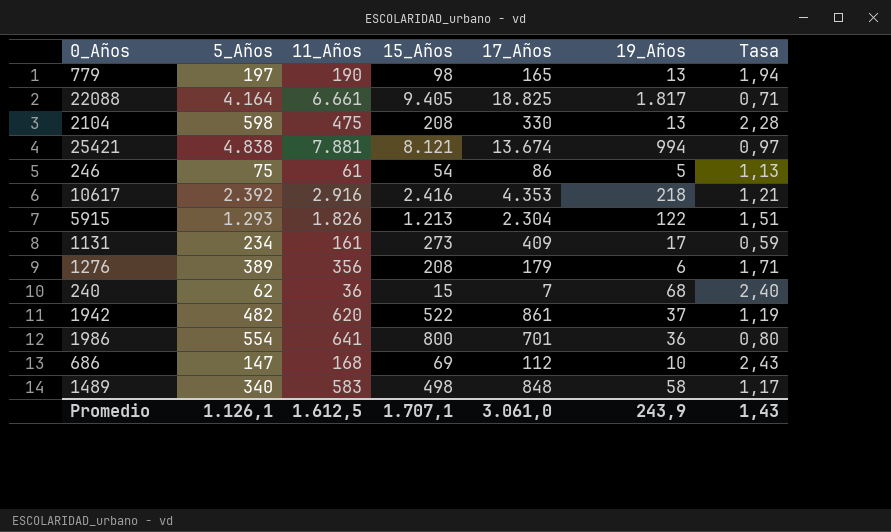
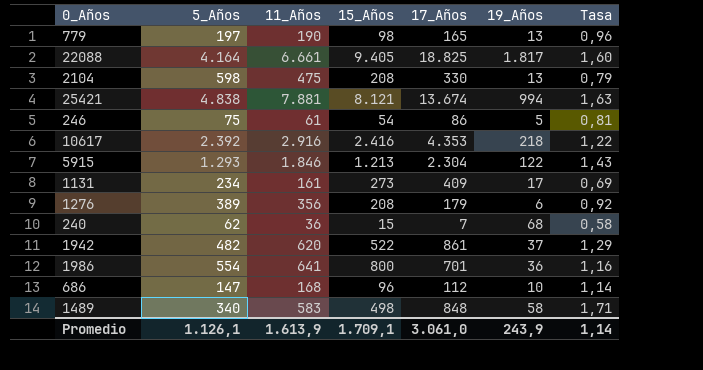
column Tasa | formula: [11_Años] / [15_Años] -> [11_Años] / [5_Años]
5915 | 11_Años: 1.826 -> 1.846
686 | 15_Años: 69 -> 96
Promedio | 11_Años: 1.612,5 -> 1.613,9
Promedio | 15_Años: 1.707,1 -> 1.709,1
Promedio | Tasa: 1,43 -> 1,14

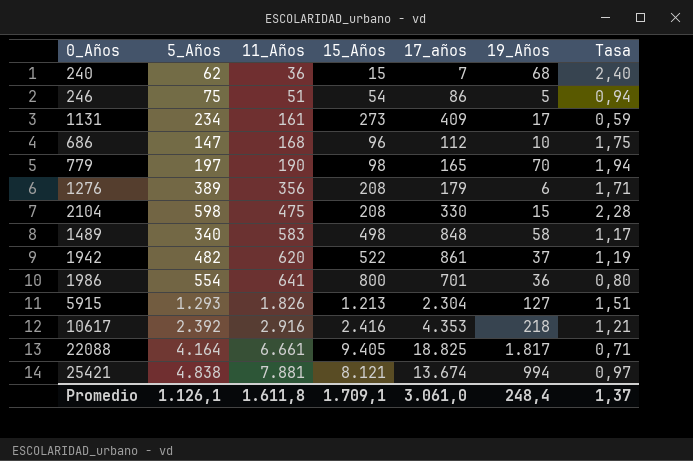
row order: none -> 11_Años ascending
column name: 17_Años -> 17_años
column Tasa | formula: [11_Años] / [5_Años] -> [11_Años] / [15_Años]
246 | 11_Años: 61 -> 51
779 | 19_Años: 13 -> 70
2104 | 19_Años: 13 -> 15
5915 | 11_Años: 1.846 -> 1.826
5915 | 19_Años: 122 -> 127
Promedio | 11_Años: 1.613,9 -> 1.611,8
Promedio | 19_Años: 243,9 -> 248,4
Promedio | Tasa: 1,14 -> 1,37

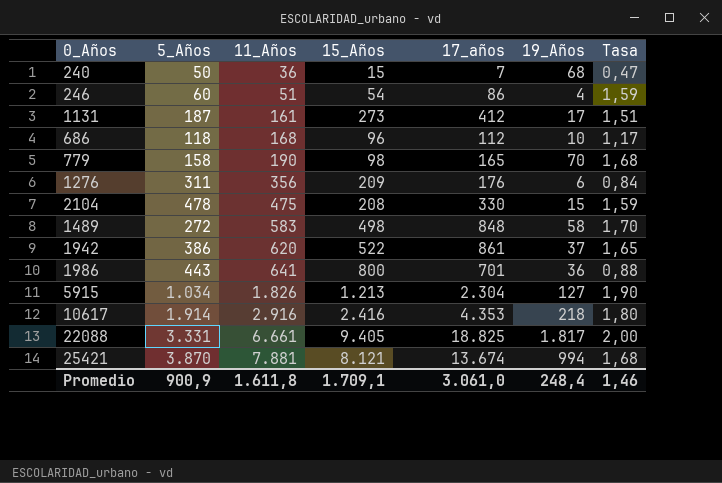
column Tasa | formula: [11_Años] / [15_Años] -> [17_años] / [15_Años]
240 | 5_Años: 62 -> 50
246 | 5_Años: 75 -> 60
246 | 19_Años: 5 -> 4
1131 | 5_Años: 234 -> 187
1131 | 17_años: 409 -> 412
686 | 5_Años: 147 -> 118
779 | 5_Años: 197 -> 158
1276 | 5_Años: 389 -> 311
1276 | 15_Años: 208 -> 209
1276 | 17_años: 179 -> 176
2104 | 5_Años: 598 -> 478
1489 | 5_Años: 340 -> 272
1942 | 5_Años: 482 -> 386
1986 | 5_Años: 554 -> 443
5915 | 5_Años: 1.293 -> 1.034
10617 | 5_Años: 2.392 -> 1.914
22088 | 5_Años: 4.164 -> 3.331
25421 | 5_Años: 4.838 -> 3.870
Promedio | 5_Años: 1.126,1 -> 900,9
Promedio | Tasa: 1,37 -> 1,46

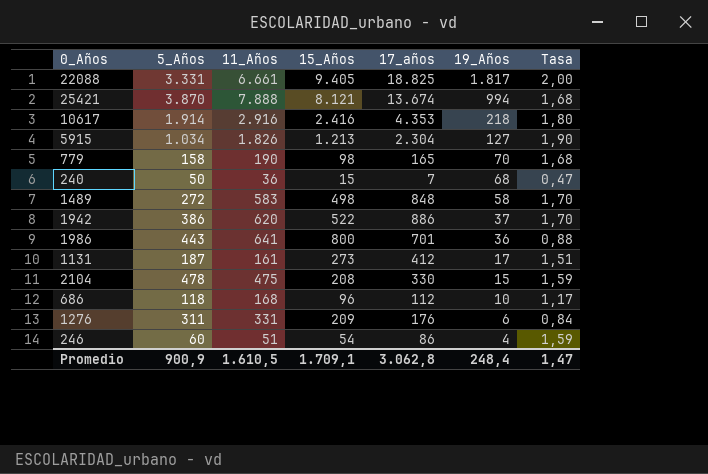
row order: 11_Años ascending -> 19_Años descending
25421 | 11_Años: 7.881 -> 7.888
1942 | 17_años: 861 -> 886
1942 | Tasa: 1,65 -> 1,70
1276 | 11_Años: 356 -> 331
Promedio | 11_Años: 1.611,8 -> 1.610,5
Promedio | 17_años: 3.061,0 -> 3.062,8
Promedio | Tasa: 1,46 -> 1,47

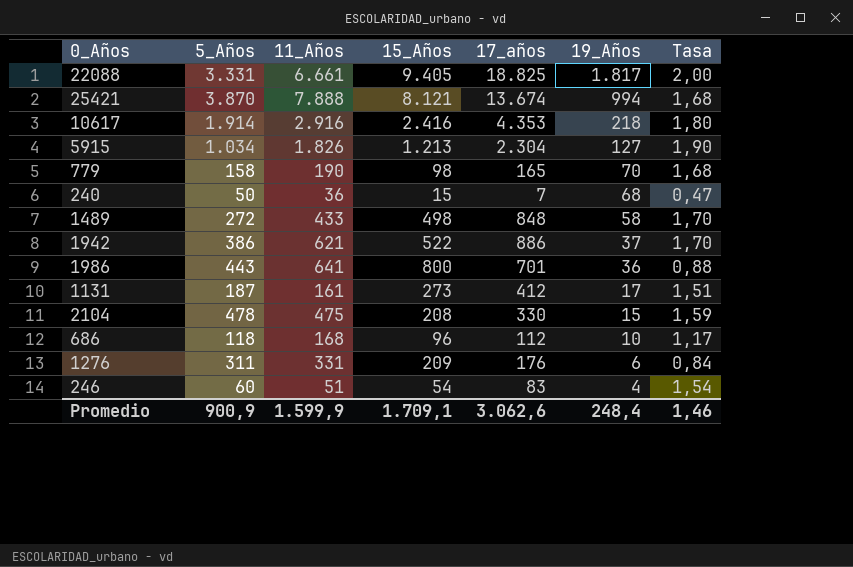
1489 | 11_Años: 583 -> 433
1942 | 11_Años: 620 -> 621
246 | 17_años: 86 -> 83
246 | Tasa: 1,59 -> 1,54
Promedio | 11_Años: 1.610,5 -> 1.599,9
Promedio | 17_años: 3.062,8 -> 3.062,6
Promedio | Tasa: 1,47 -> 1,46

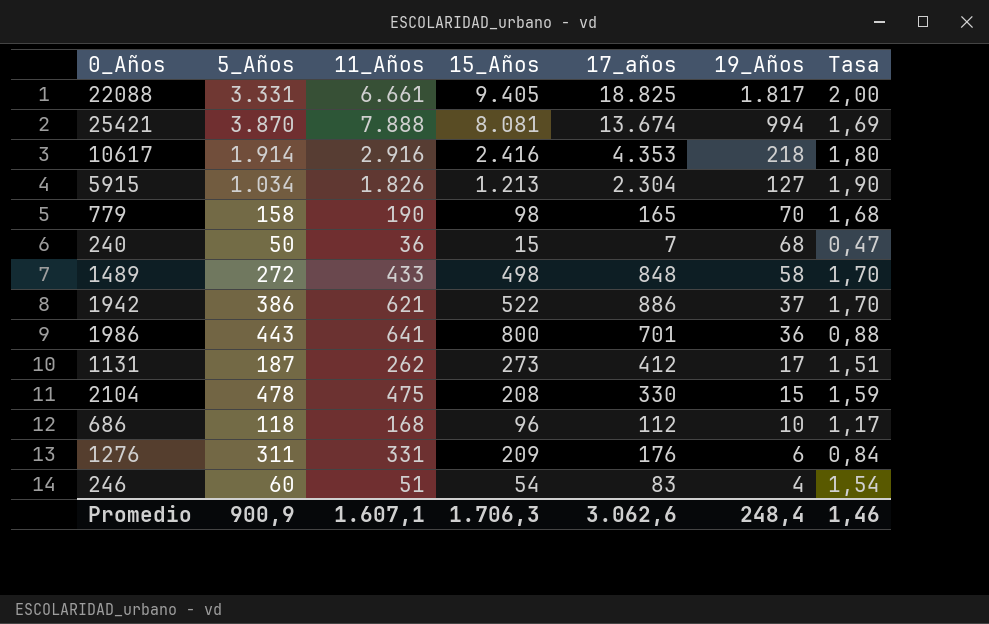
25421 | 15_Años: 8.121 -> 8.081
25421 | Tasa: 1,68 -> 1,69
1131 | 11_Años: 161 -> 262
Promedio | 11_Años: 1.599,9 -> 1.607,1
Promedio | 15_Años: 1.709,1 -> 1.706,3

